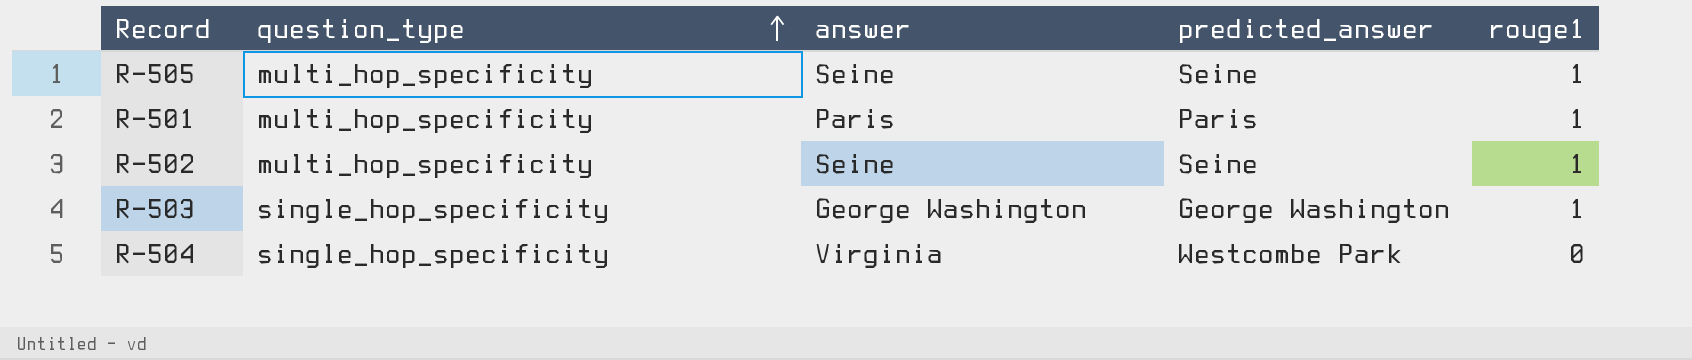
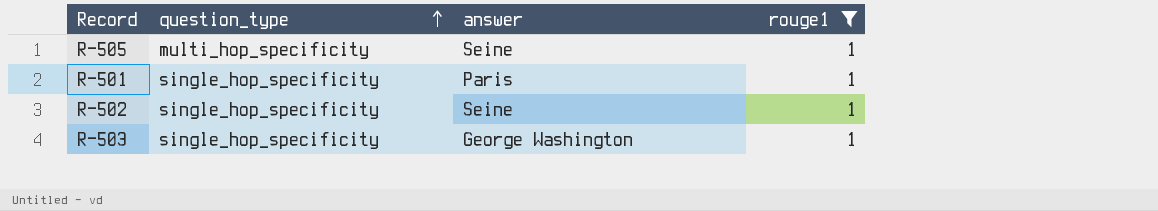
filter: none -> rouge1 = 1
column predicted_answer | position: 4 -> none
R-501 | question_type: multi_hop_specificity -> single_hop_specificity
R-502 | question_type: multi_hop_specificity -> single_hop_specificity

